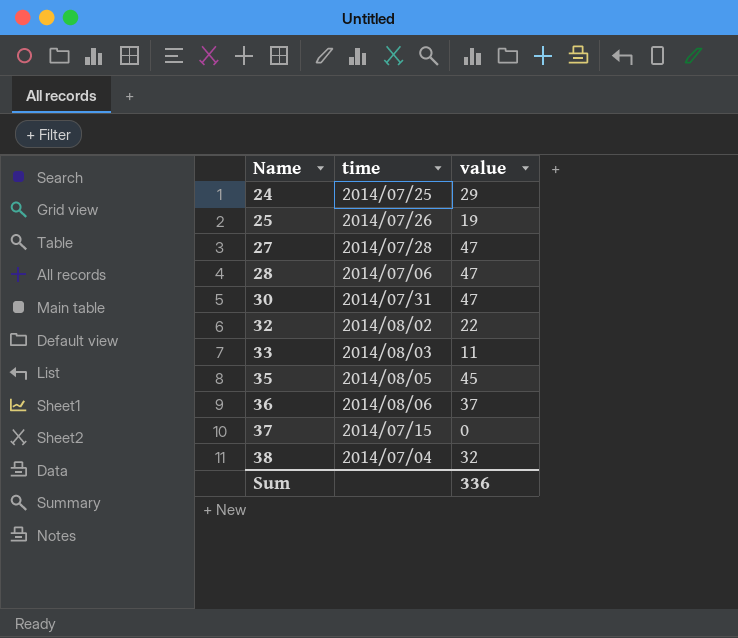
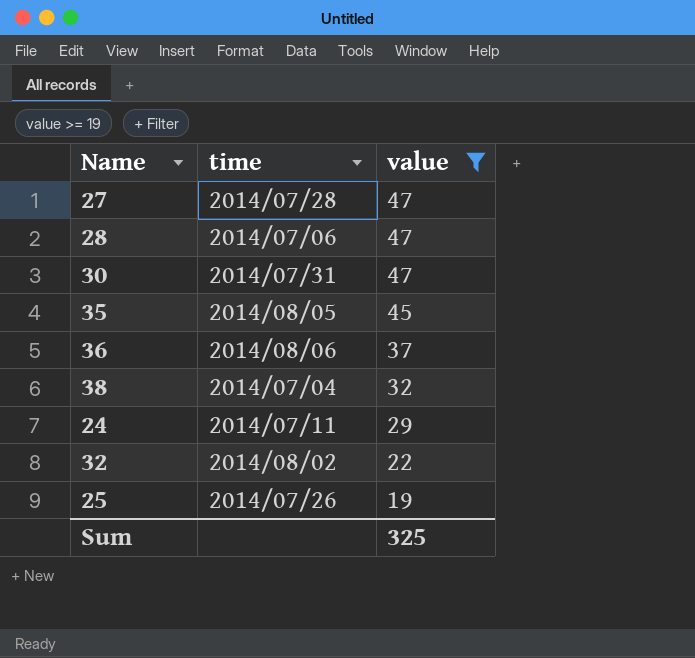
filter: none -> value >= 19
row order: Name ascending -> value descending
24 | time: 2014/07/25 -> 2014/07/11
Sum | value: 336 -> 325

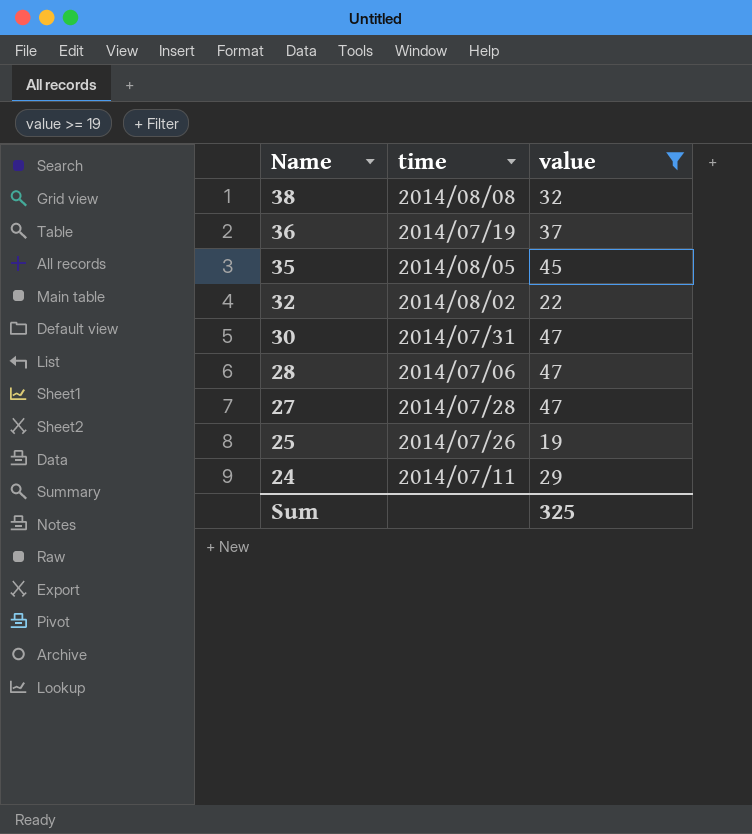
row order: value descending -> Name descending
38 | time: 2014/07/04 -> 2014/08/08
36 | time: 2014/08/06 -> 2014/07/19

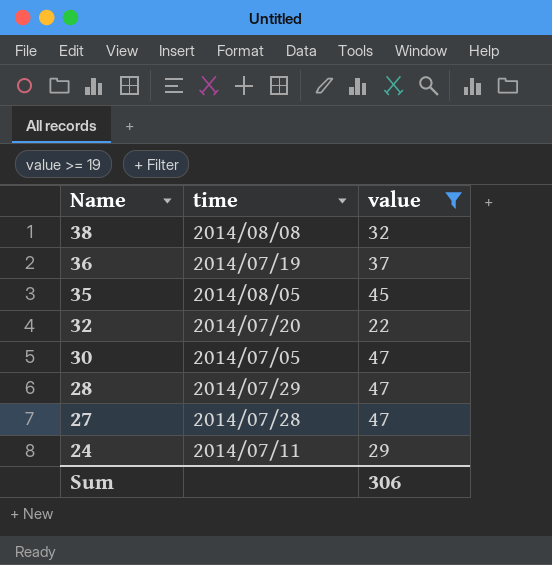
row 25: 2014/07/26 | 19 -> none
32 | time: 2014/08/02 -> 2014/07/20
30 | time: 2014/07/31 -> 2014/07/05
28 | time: 2014/07/06 -> 2014/07/29
Sum | value: 325 -> 306

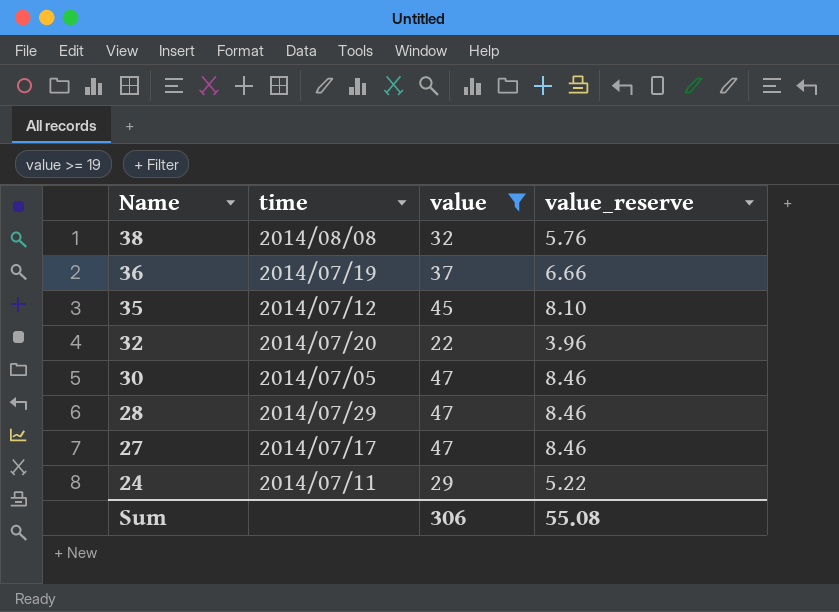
column value_reserve | formula: none -> [value] * 0.18
35 | time: 2014/08/05 -> 2014/07/12
27 | time: 2014/07/28 -> 2014/07/17

